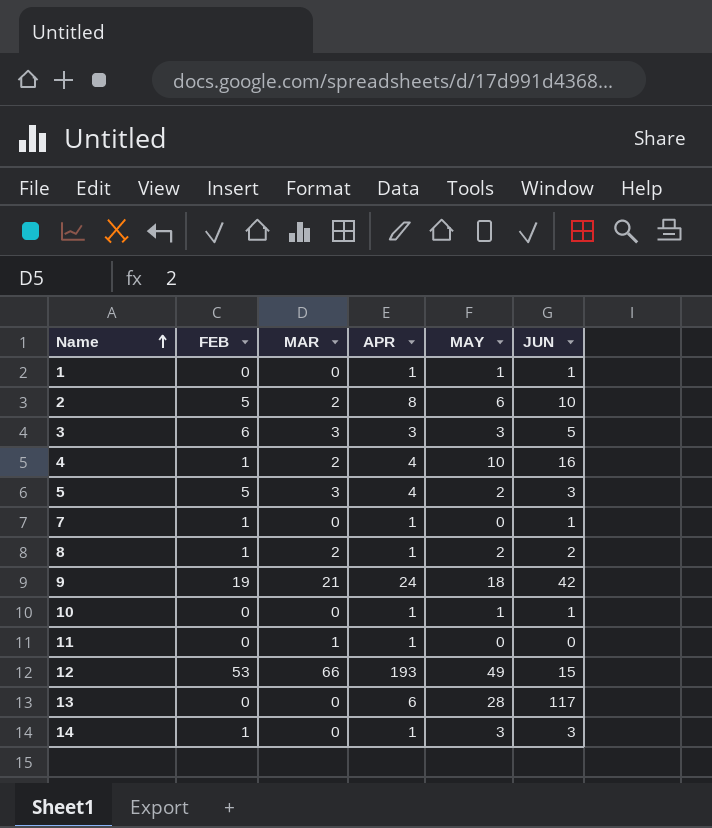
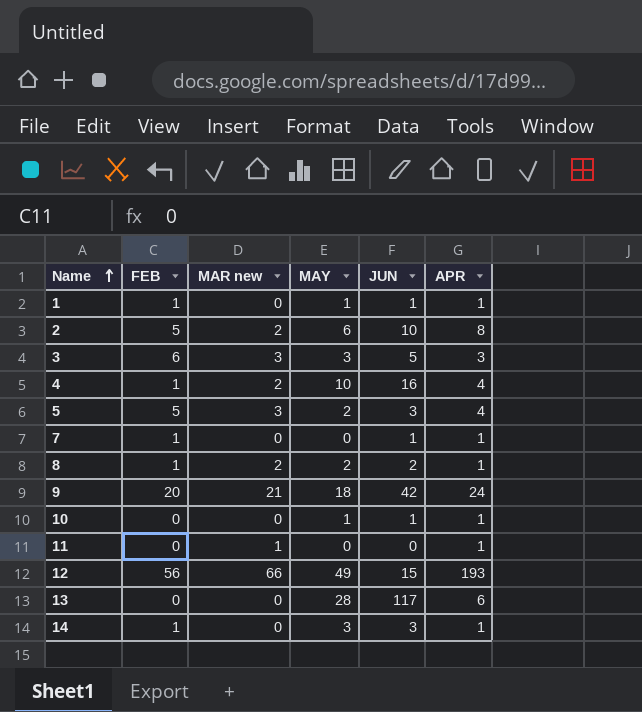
column name: MAR -> MAR new
column APR | position: 4 -> 6
1 | FEB: 0 -> 1
9 | FEB: 19 -> 20
12 | FEB: 53 -> 56

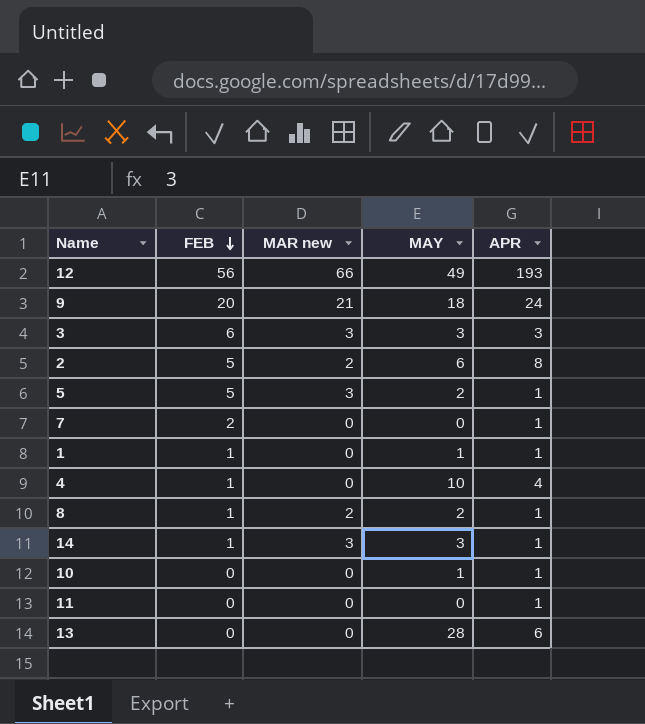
row order: Name ascending -> FEB descending
column JUN | position: 5 -> none
5 | APR: 4 -> 1
7 | FEB: 1 -> 2
4 | MAR new: 2 -> 0
14 | MAR new: 0 -> 3
11 | MAR new: 1 -> 0

